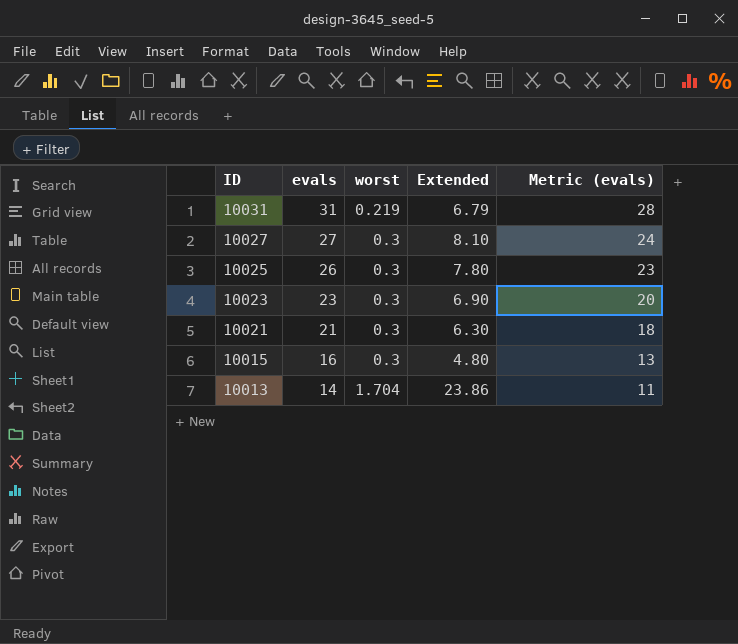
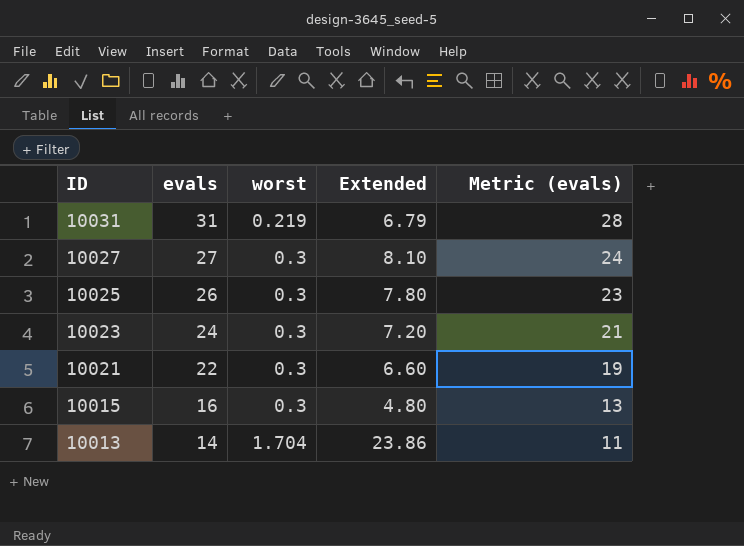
10023 | evals: 23 -> 24
10023 | Extended: 6.90 -> 7.20
10023 | Metric (evals): 20 -> 21
10021 | evals: 21 -> 22
10021 | Extended: 6.30 -> 6.60
10021 | Metric (evals): 18 -> 19

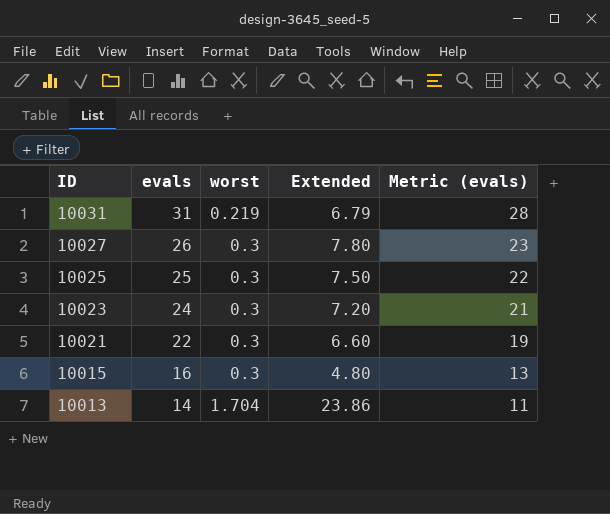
10027 | evals: 27 -> 26
10027 | Extended: 8.10 -> 7.80
10027 | Metric (evals): 24 -> 23
10025 | evals: 26 -> 25
10025 | Extended: 7.80 -> 7.50
10025 | Metric (evals): 23 -> 22

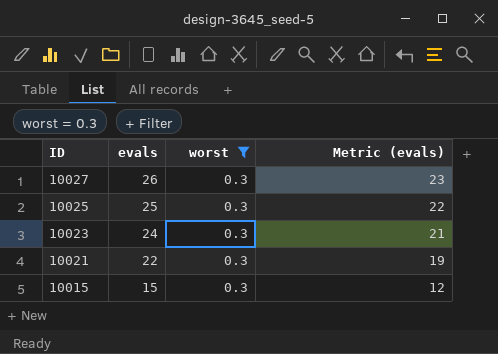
filter: none -> worst = 0.3
column Extended | formula: [evals] * [worst] -> none
10015 | evals: 16 -> 15
10015 | Metric (evals): 13 -> 12

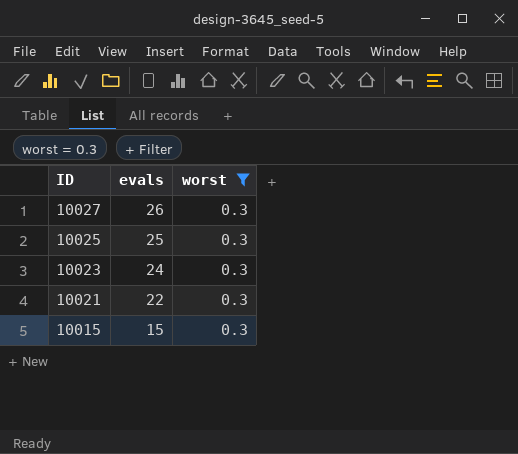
column Metric (evals) | formula: [evals] - 3 -> none

